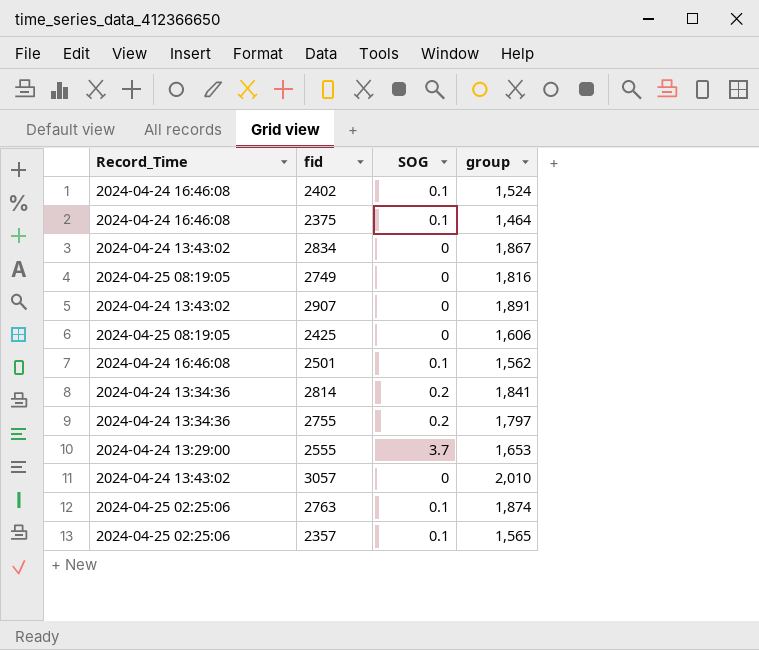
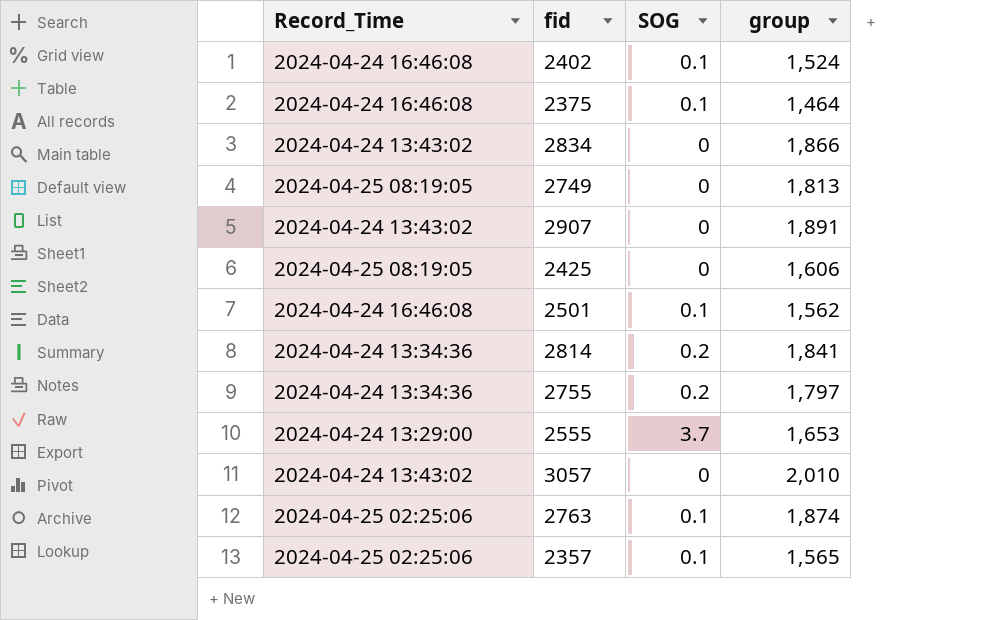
2834 | group: 1,867 -> 1,866
2749 | group: 1,816 -> 1,813

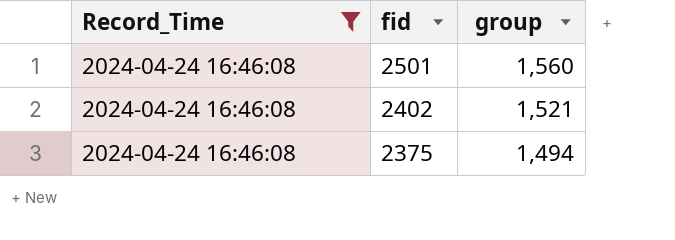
filter: none -> Record_Time = 2024-04-24 16:46:08
row order: none -> fid descending
column SOG | position: 3 -> none
2501 | group: 1,562 -> 1,560
2402 | group: 1,524 -> 1,521
2375 | group: 1,464 -> 1,494

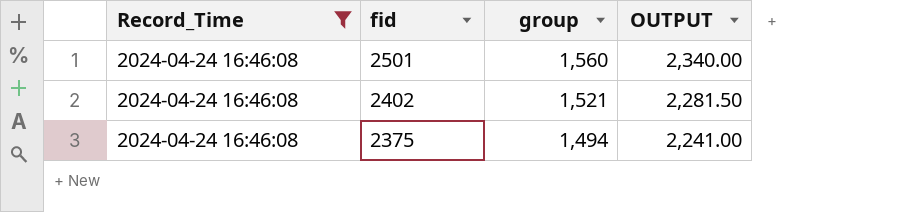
column OUTPUT | formula: none -> [group] * 1.5

